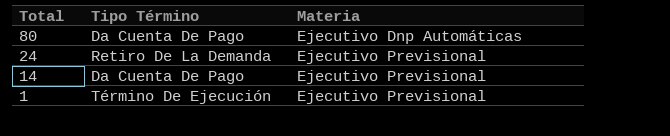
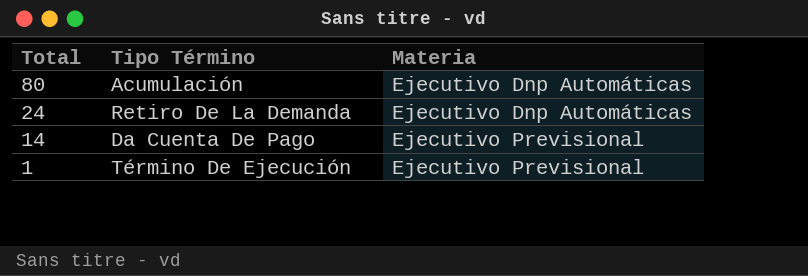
80 | Tipo Término: Da Cuenta De Pago -> Acumulación
24 | Materia: Ejecutivo Previsional -> Ejecutivo Dnp Automáticas

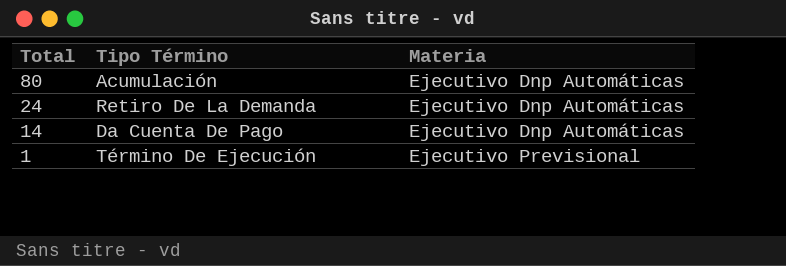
14 | Materia: Ejecutivo Previsional -> Ejecutivo Dnp Automáticas

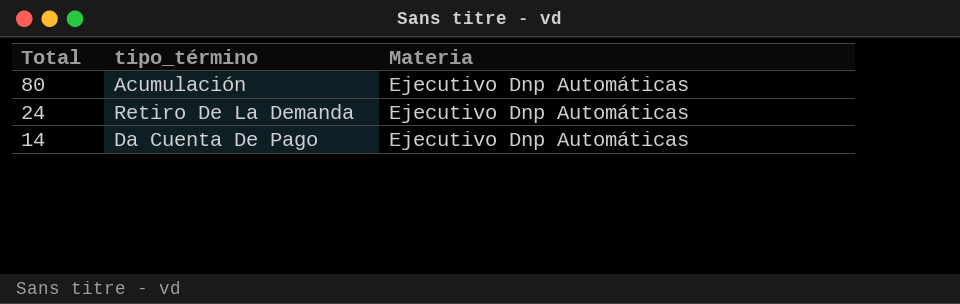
column name: Tipo Término -> tipo_término
row 1: Término De Ejecución | Ejecutivo Previsional -> none

